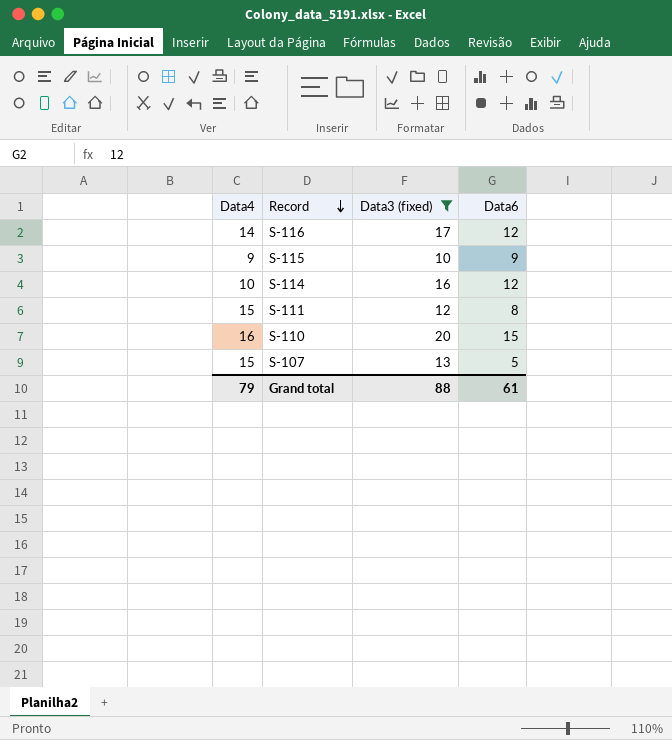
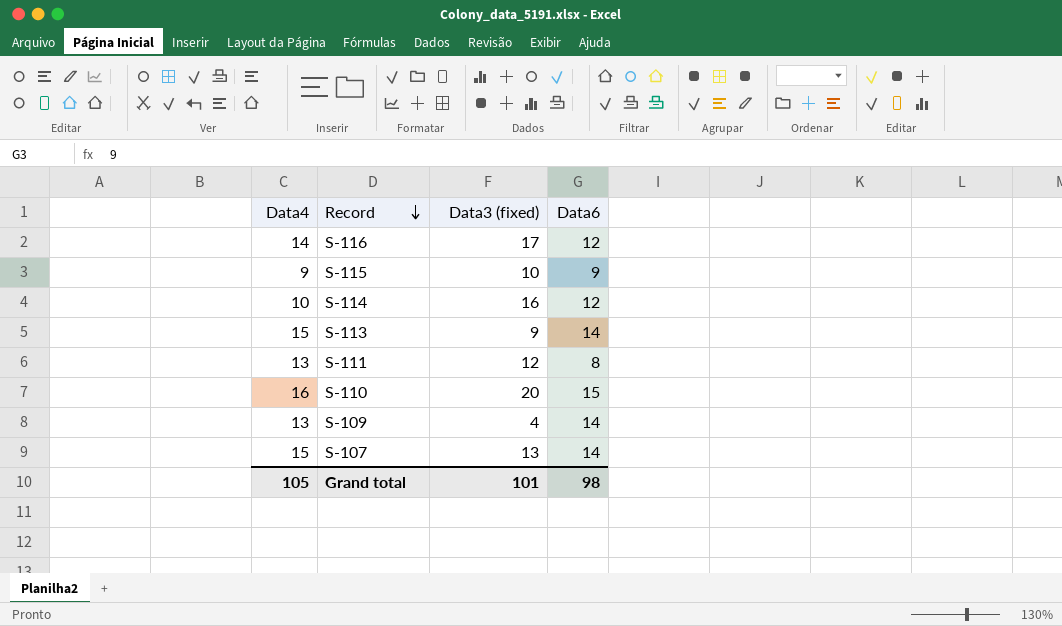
filter: Data3 (fixed) >= 10 -> none
S-111 | Data4: 15 -> 13
S-107 | Data6: 5 -> 14
Grand total | Data4: 79 -> 105
Grand total | Data3 (fixed): 88 -> 101
Grand total | Data6: 61 -> 98

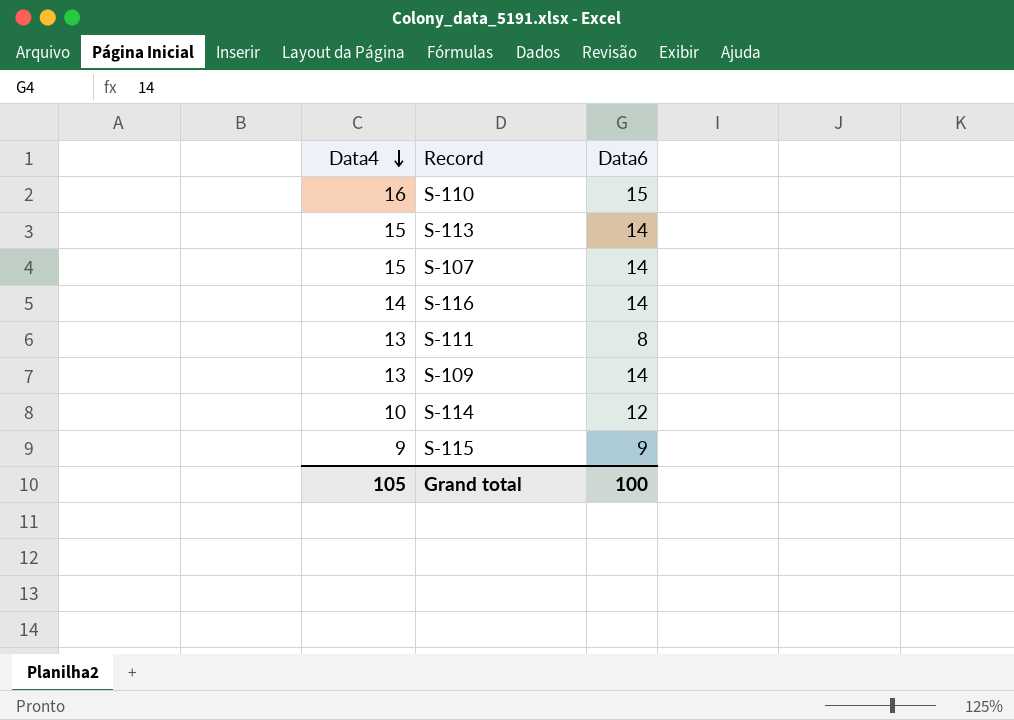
row order: Record descending -> Data4 descending
column Data3 (fixed) | position: 3 -> none
S-116 | Data6: 12 -> 14
Grand total | Data6: 98 -> 100

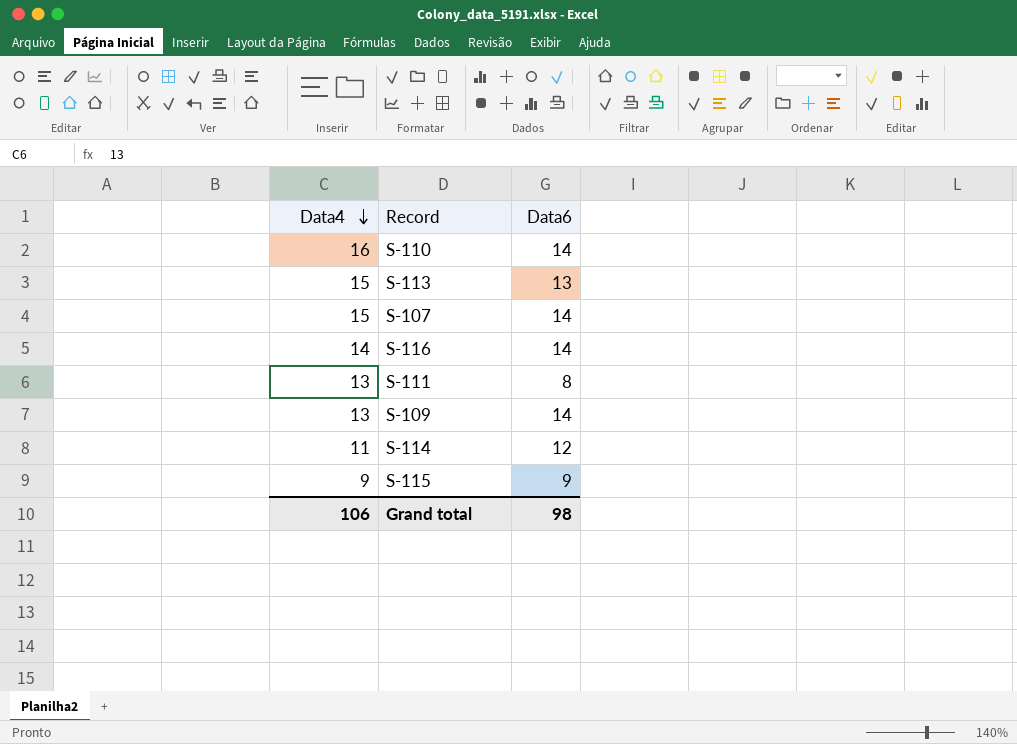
S-110 | Data6: 15 -> 14
S-113 | Data6: 14 -> 13
S-114 | Data4: 10 -> 11
Grand total | Data4: 105 -> 106
Grand total | Data6: 100 -> 98

